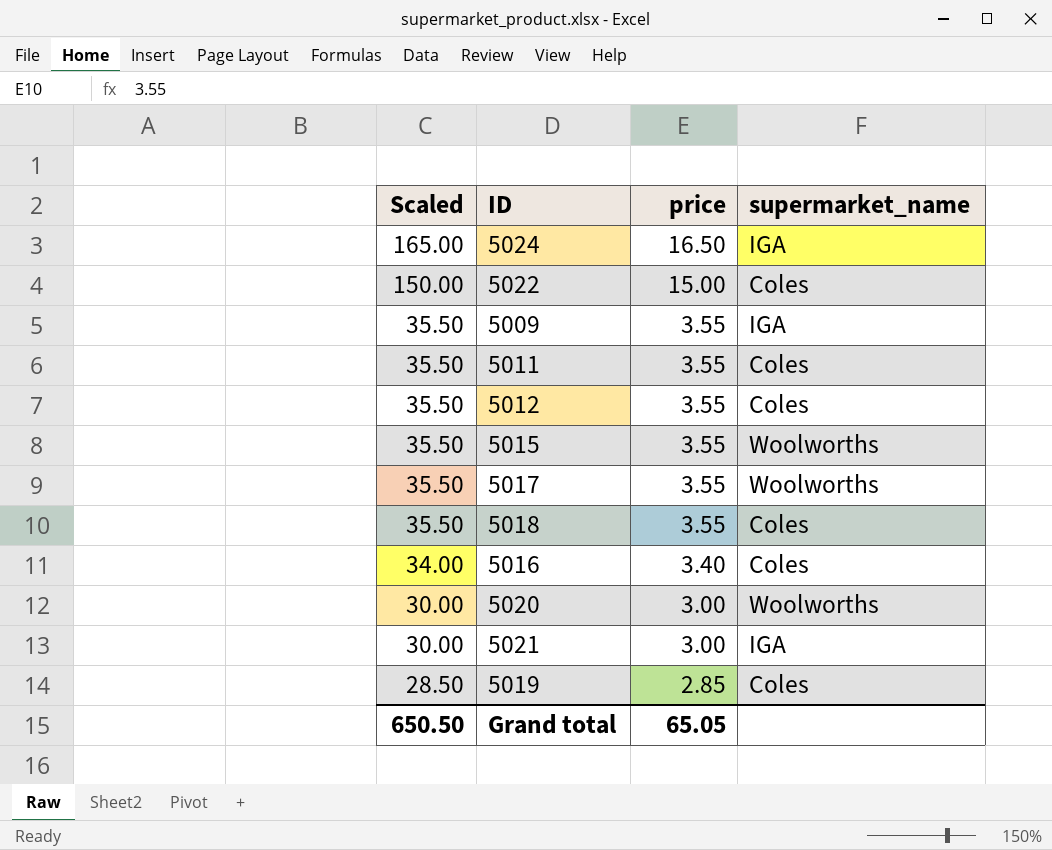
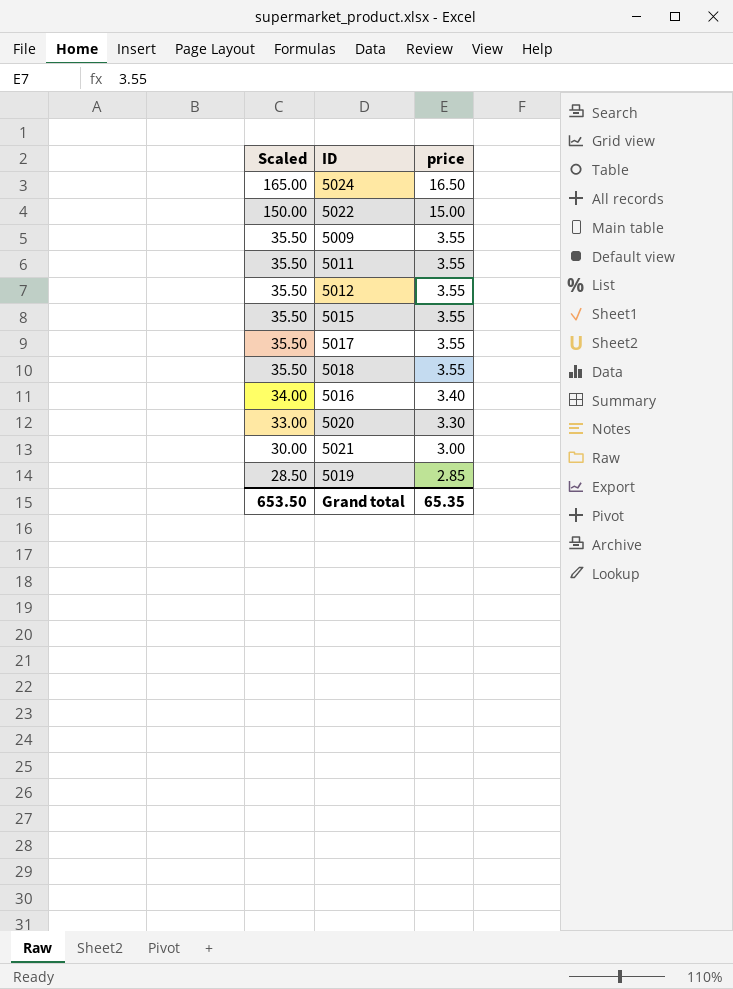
column supermarket_name | position: 4 -> none
5020 | Scaled: 30.00 -> 33.00
5020 | price: 3.00 -> 3.30
Grand total | Scaled: 650.50 -> 653.50
Grand total | price: 65.05 -> 65.35

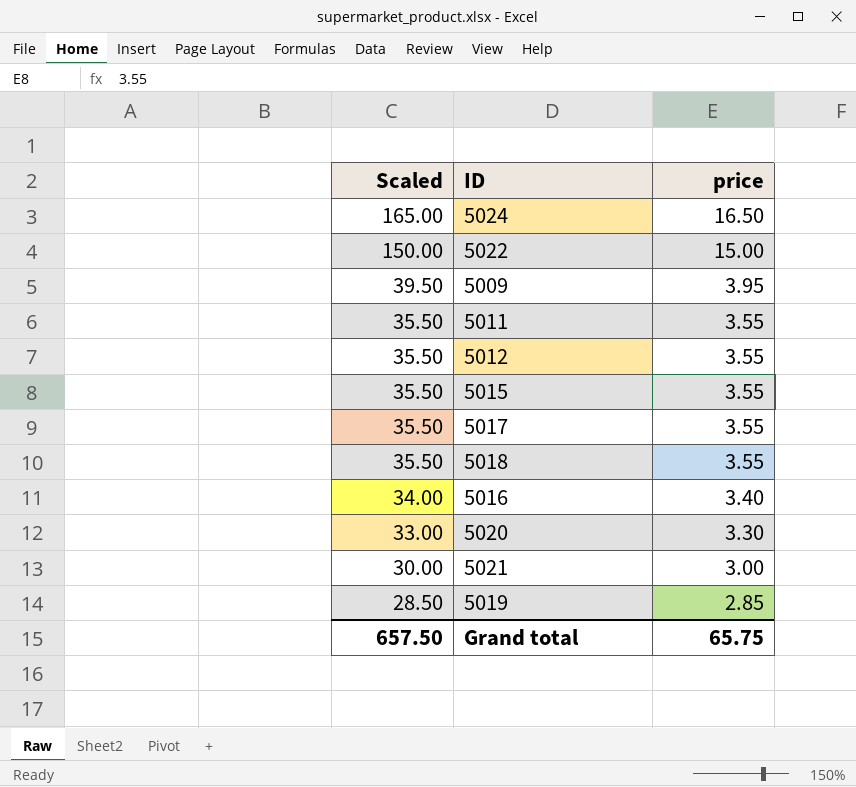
5009 | Scaled: 35.50 -> 39.50
5009 | price: 3.55 -> 3.95
Grand total | Scaled: 653.50 -> 657.50
Grand total | price: 65.35 -> 65.75

